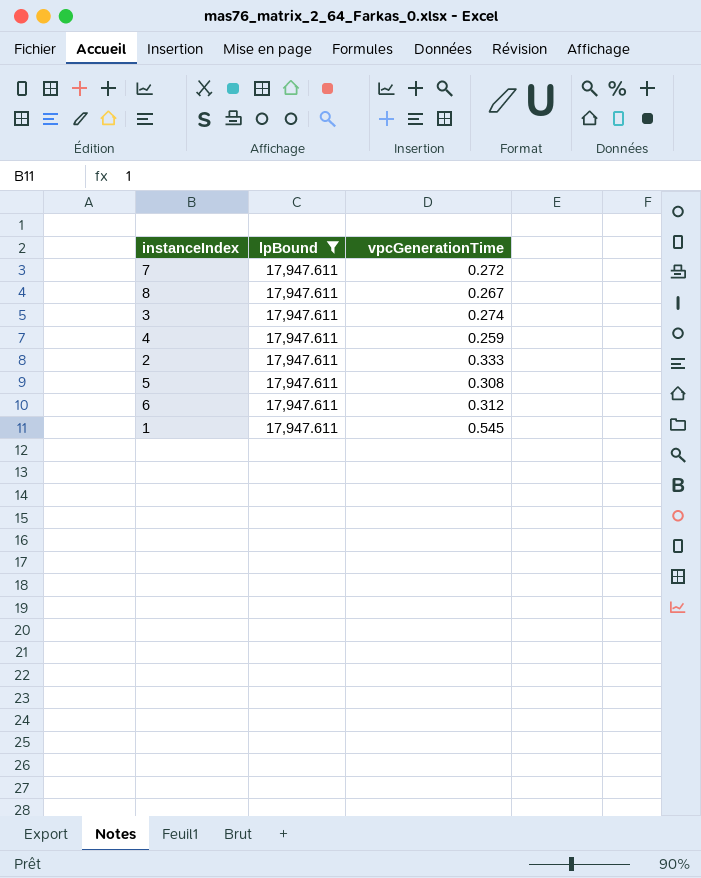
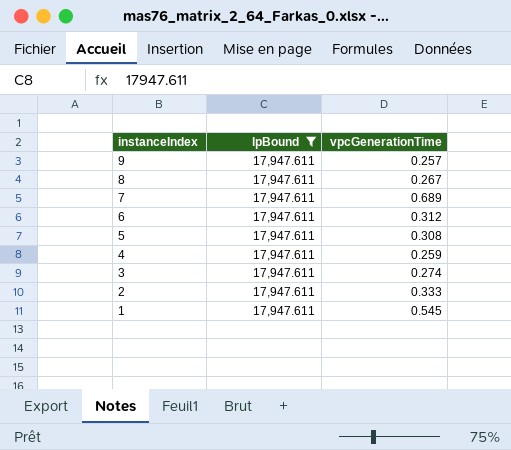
row order: none -> instanceIndex descending
row 9: none -> 17,947.611 | 0.257
7 | vpcGenerationTime: 0.272 -> 0.689

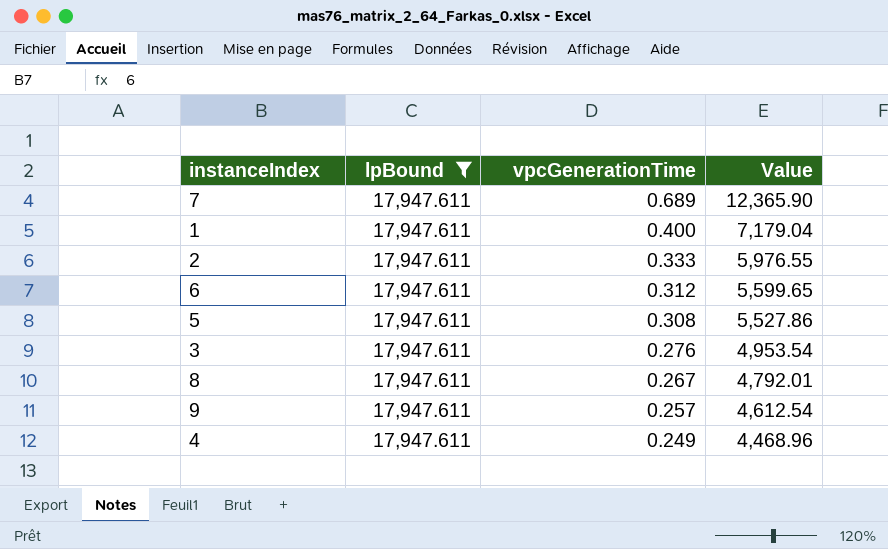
row order: instanceIndex descending -> vpcGenerationTime descending
column Value | formula: none -> [lpBound] * [vpcGenerationTime]
1 | vpcGenerationTime: 0.545 -> 0.400
3 | vpcGenerationTime: 0.274 -> 0.276
4 | vpcGenerationTime: 0.259 -> 0.249

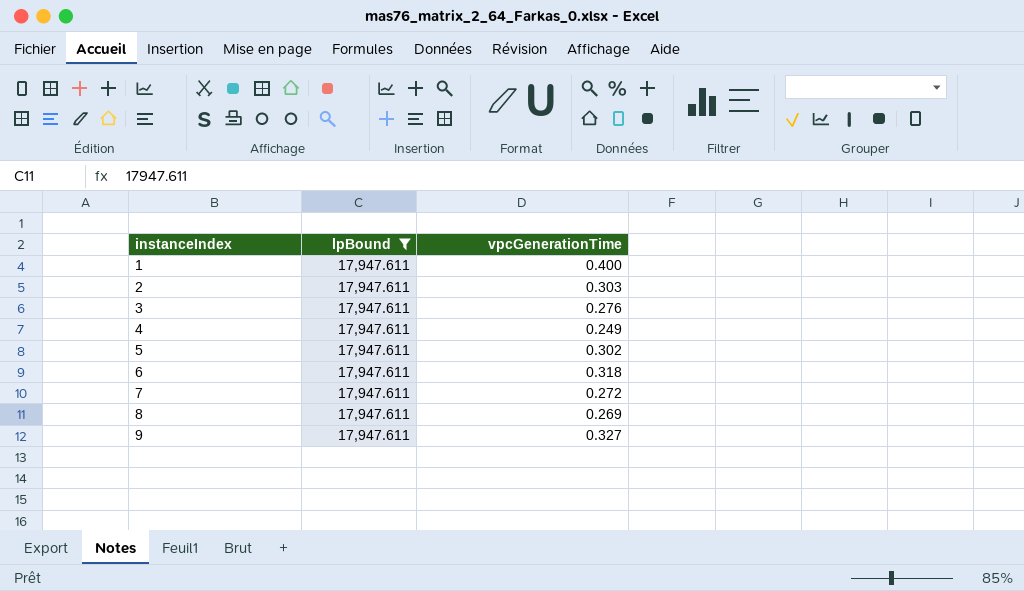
row order: vpcGenerationTime descending -> instanceIndex ascending
column Value | formula: [lpBound] * [vpcGenerationTime] -> none
2 | vpcGenerationTime: 0.333 -> 0.303
5 | vpcGenerationTime: 0.308 -> 0.302
6 | vpcGenerationTime: 0.312 -> 0.318
7 | vpcGenerationTime: 0.689 -> 0.272
8 | vpcGenerationTime: 0.267 -> 0.269
9 | vpcGenerationTime: 0.257 -> 0.327

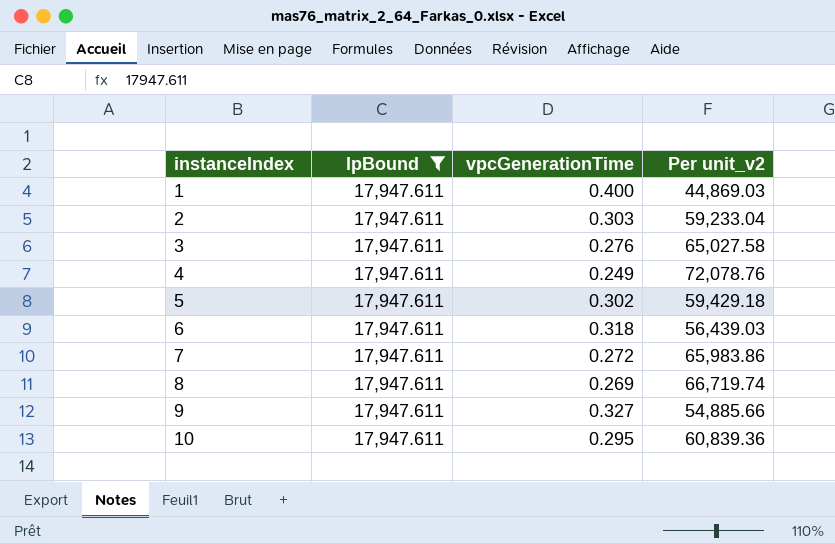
column Per unit_v2 | formula: none -> [lpBound] / [vpcGenerationTime]
row 10: none -> 17,947.611 | 0.295 | 60,839.36

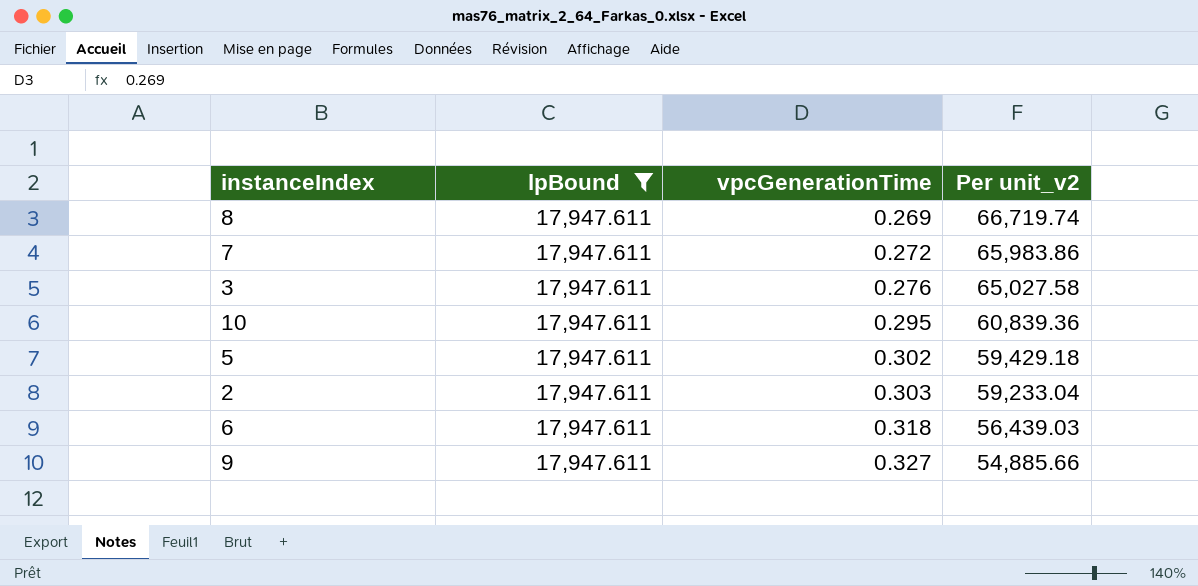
row order: instanceIndex ascending -> vpcGenerationTime ascending
row 1: 17,947.611 | 0.400 | 44,869.03 -> none
row 4: 17,947.611 | 0.249 | 72,078.76 -> none

